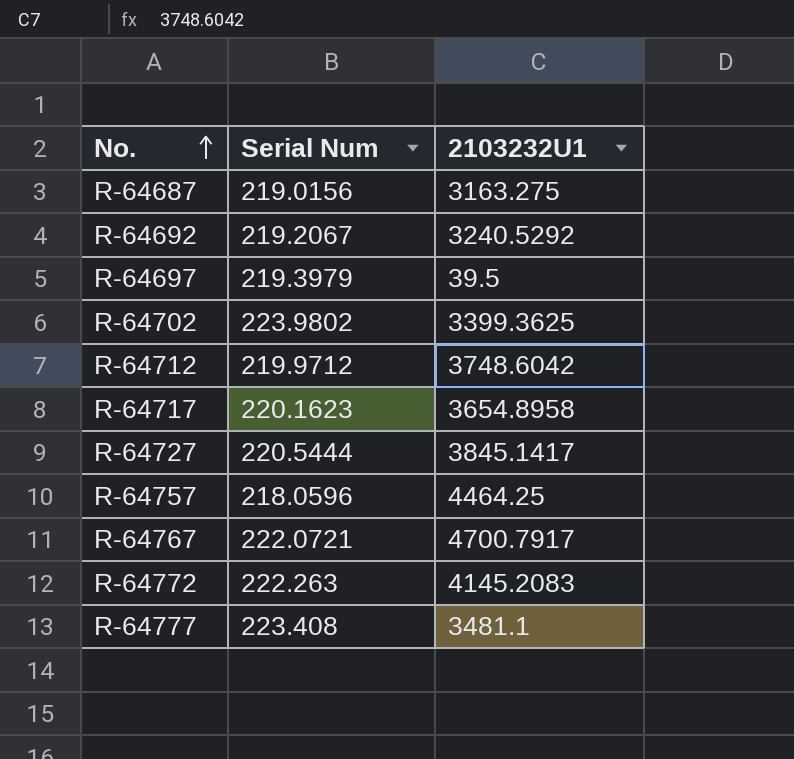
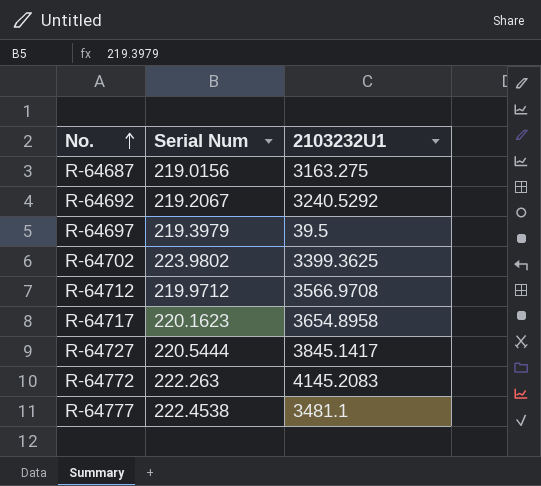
row R-64757: 218.0596 | 4464.25 -> none
row R-64767: 222.0721 | 4700.7917 -> none
R-64712 | 2103232U1: 3748.6042 -> 3566.9708
R-64777 | Serial Num: 223.408 -> 222.4538

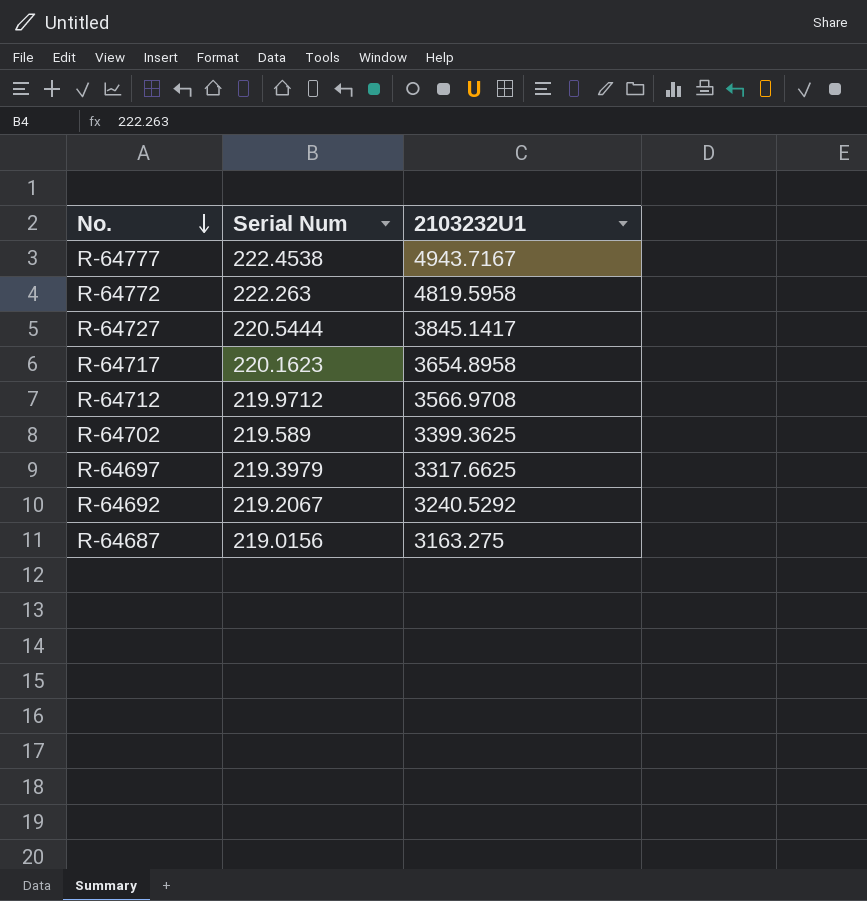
row order: No. ascending -> No. descending
R-64777 | 2103232U1: 3481.1 -> 4943.7167
R-64772 | 2103232U1: 4145.2083 -> 4819.5958
R-64702 | Serial Num: 223.9802 -> 219.589
R-64697 | 2103232U1: 39.5 -> 3317.6625

